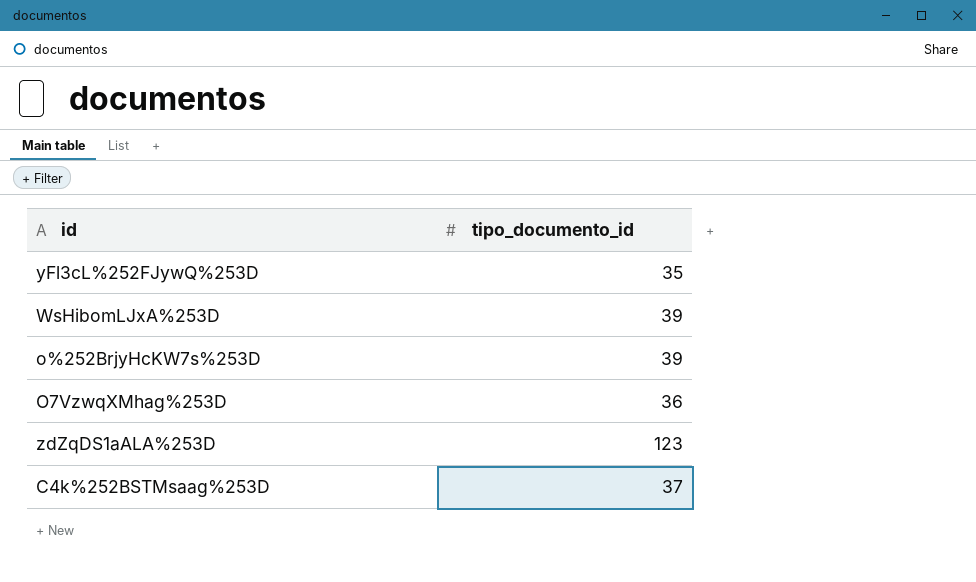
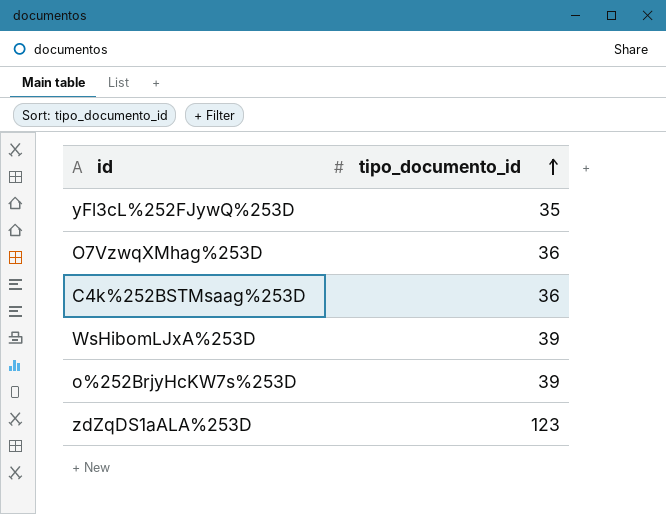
row order: none -> tipo_documento_id ascending
C4k%252BSTMsaag%253D | tipo_documento_id: 37 -> 36

